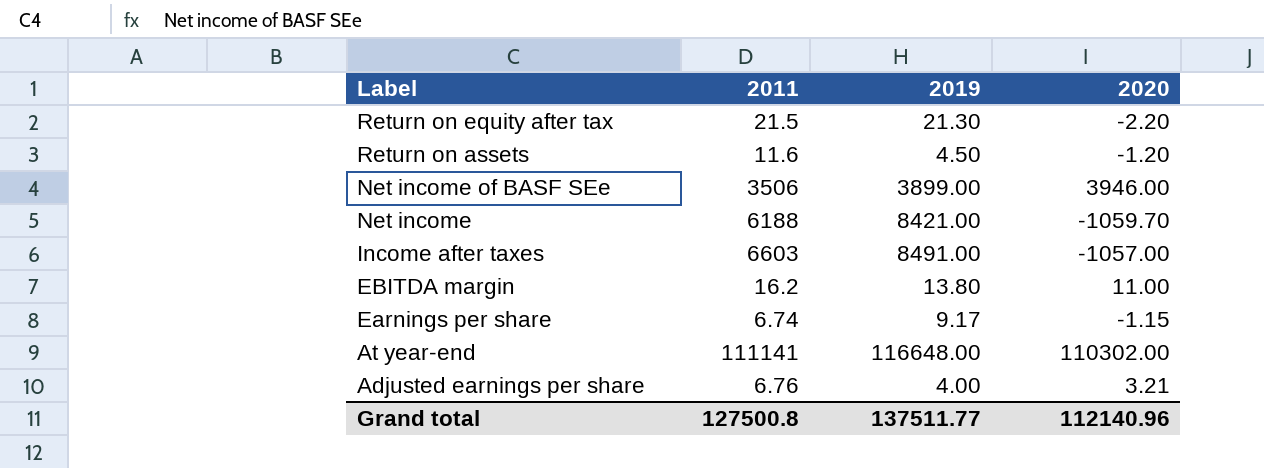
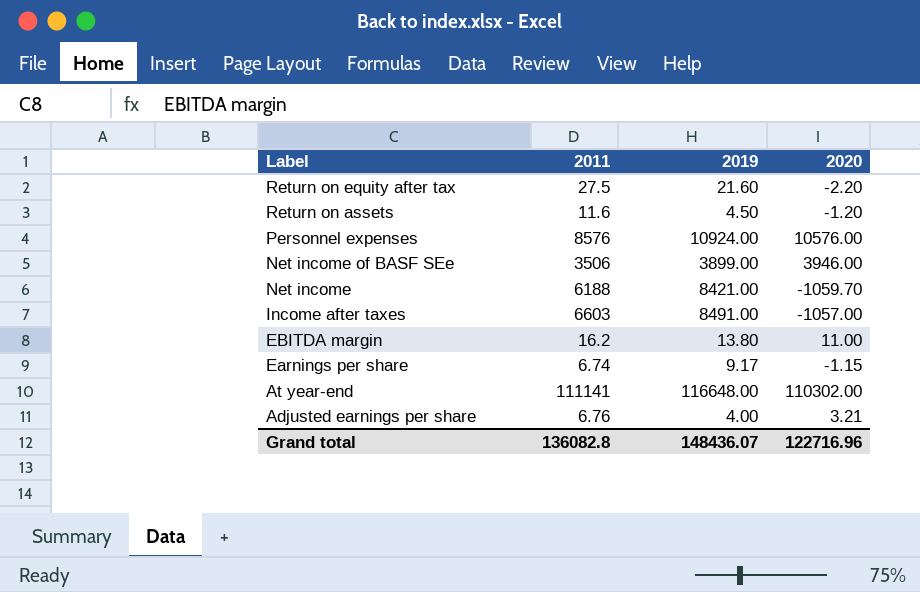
Return on equity after tax | 2011: 21.5 -> 27.5
Return on equity after tax | 2019: 21.30 -> 21.60
row Personnel expenses: none -> 8576 | 10924.00 | 10576.00
Grand total | 2011: 127500.8 -> 136082.8
Grand total | 2019: 137511.77 -> 148436.07
Grand total | 2020: 112140.96 -> 122716.96

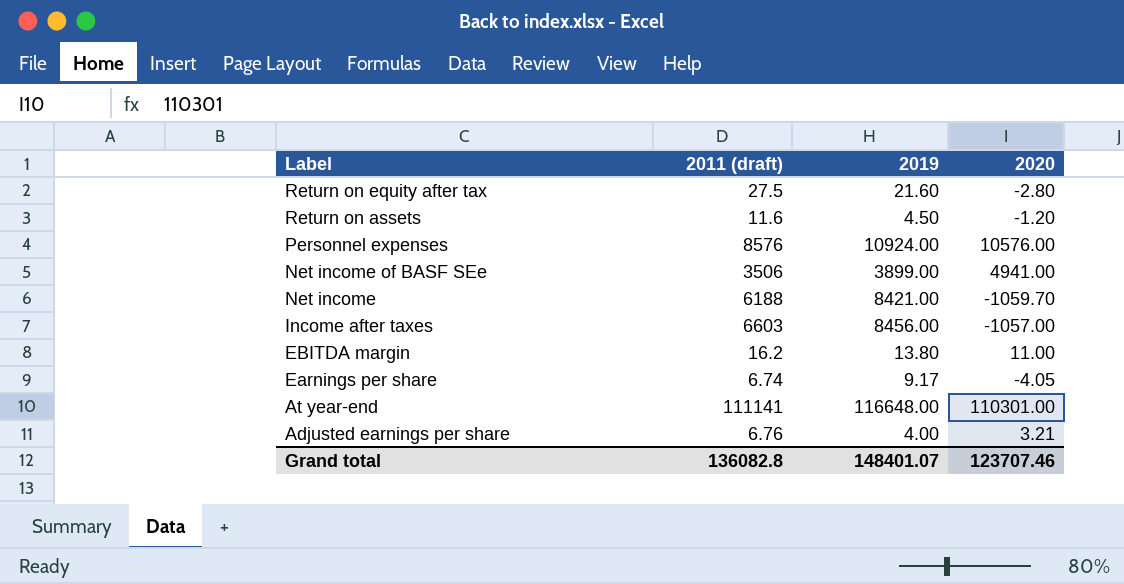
column name: 2011 -> 2011 (draft)
Return on equity after tax | 2020: -2.20 -> -2.80
Net income of BASF SEe | 2020: 3946.00 -> 4941.00
Income after taxes | 2019: 8491.00 -> 8456.00
Earnings per share | 2020: -1.15 -> -4.05
At year-end | 2020: 110302.00 -> 110301.00
Grand total | 2019: 148436.07 -> 148401.07
Grand total | 2020: 122716.96 -> 123707.46

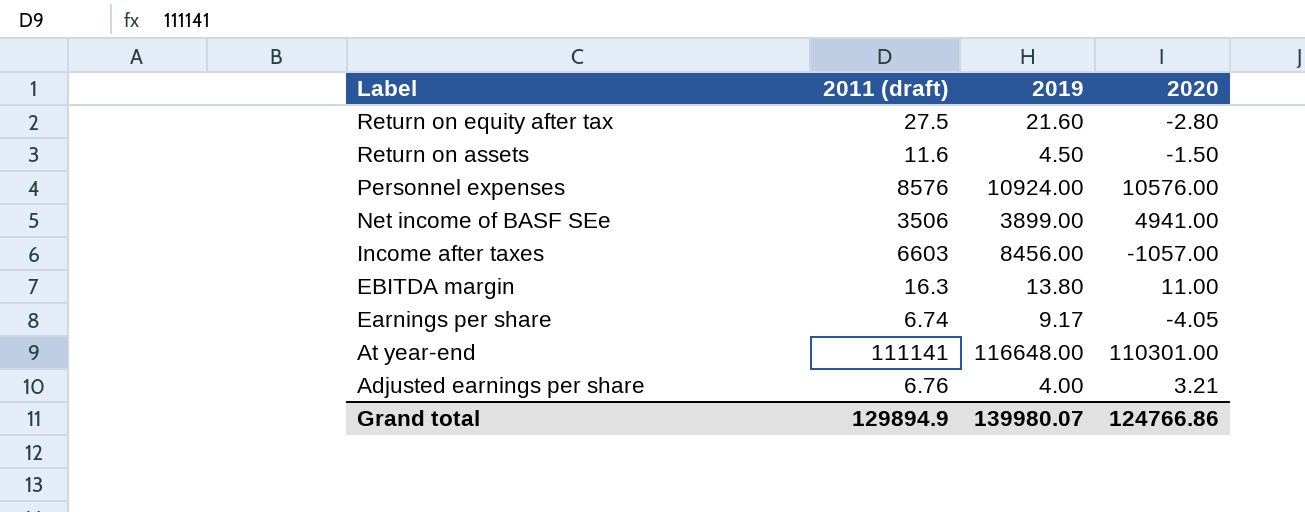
row Net income: 6188 | 8421.00 | -1059.70 -> none
Return on assets | 2020: -1.20 -> -1.50
EBITDA margin | 2011 (draft): 16.2 -> 16.3
Grand total | 2011 (draft): 136082.8 -> 129894.9
Grand total | 2019: 148401.07 -> 139980.07
Grand total | 2020: 123707.46 -> 124766.86

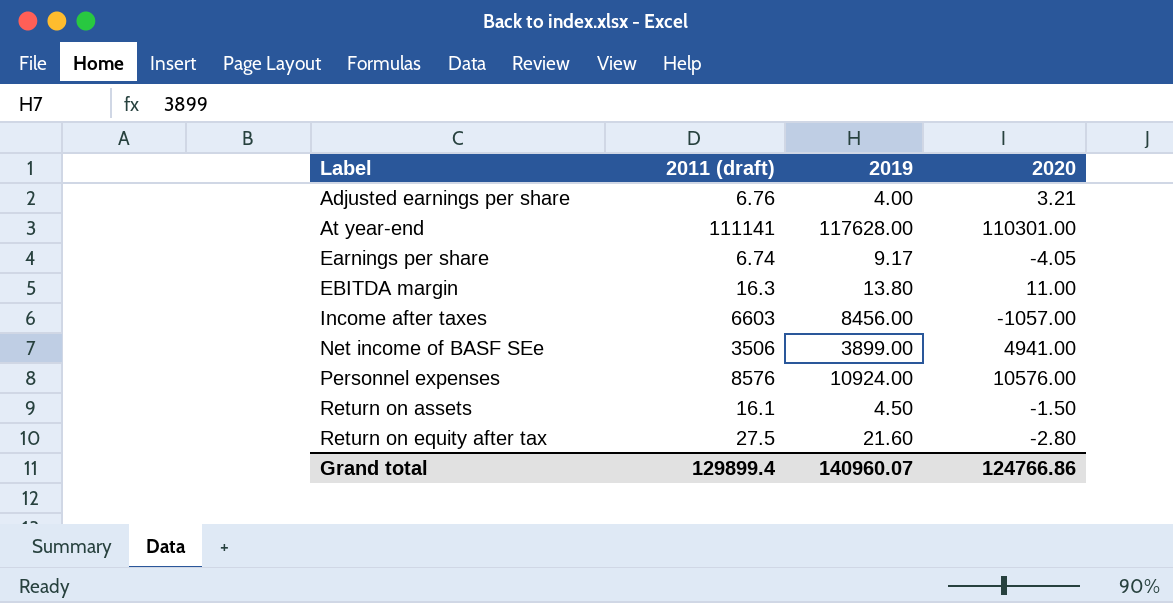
row order: Label descending -> Label ascending
At year-end | 2019: 116648.00 -> 117628.00
Return on assets | 2011 (draft): 11.6 -> 16.1
Grand total | 2011 (draft): 129894.9 -> 129899.4
Grand total | 2019: 139980.07 -> 140960.07

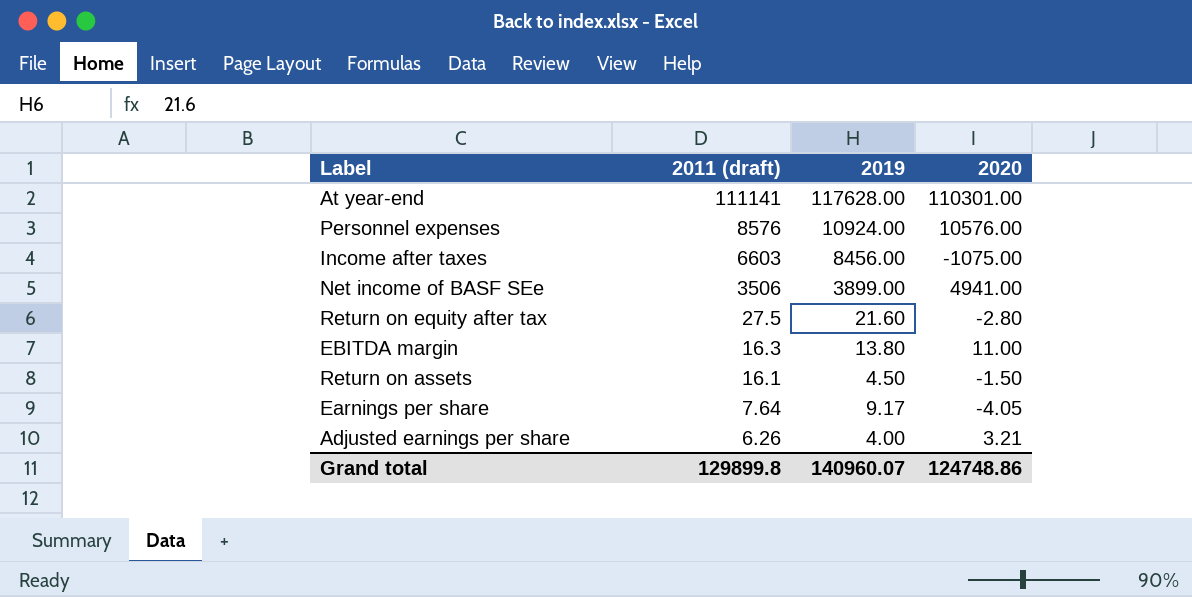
row order: Label ascending -> 2011 (draft) descending
Income after taxes | 2020: -1057.00 -> -1075.00
Earnings per share | 2011 (draft): 6.74 -> 7.64
Adjusted earnings per share | 2011 (draft): 6.76 -> 6.26
Grand total | 2011 (draft): 129899.4 -> 129899.8
Grand total | 2020: 124766.86 -> 124748.86

